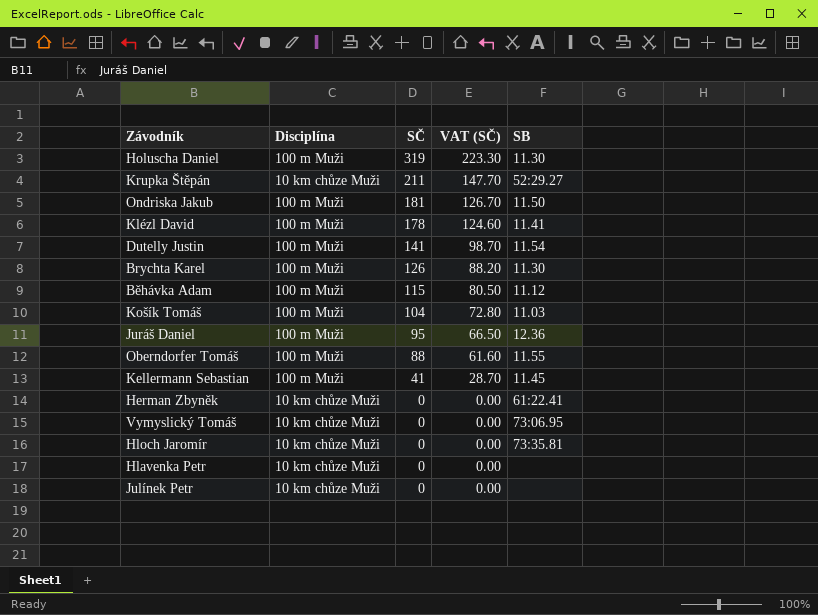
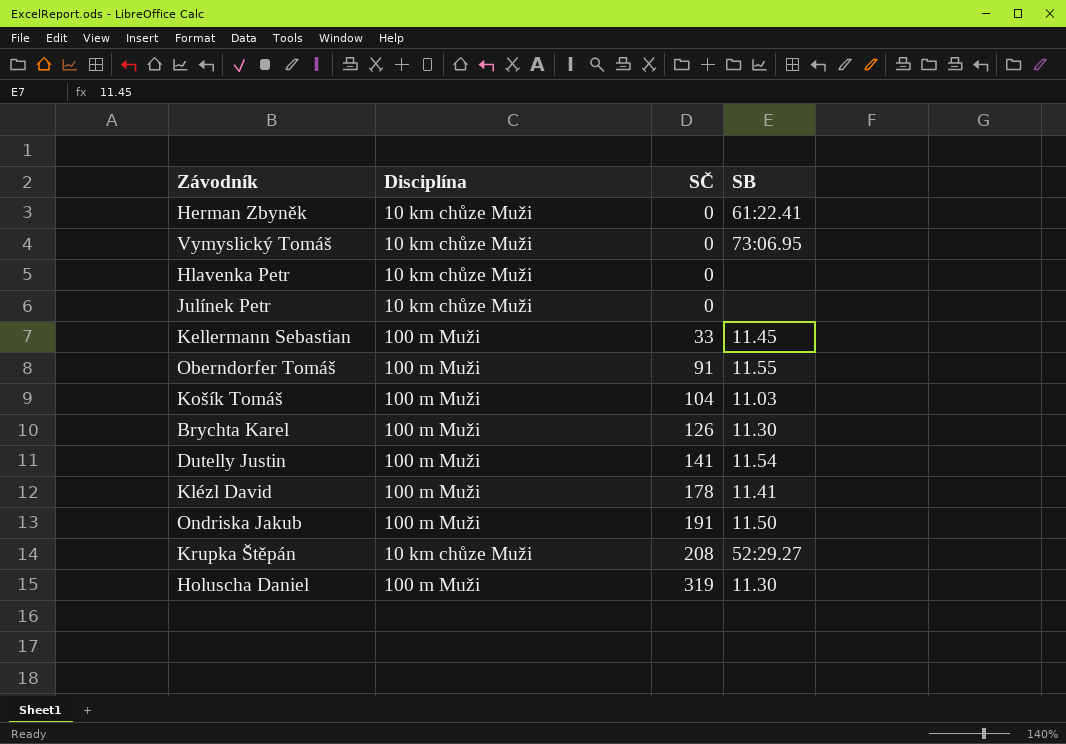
row order: SČ descending -> SČ ascending
column VAT (SČ) | formula: [SČ] * 0.7 -> none
row Běhávka Adam: 100 m Muži | 115 | 80.50 | 11.12 -> none
row Juráš Daniel: 100 m Muži | 95 | 66.50 | 12.36 -> none
row Hloch Jaromír: 10 km chůze Muži | 0 | 0.00 | 73:35.81 -> none
Kellermann Sebastian | SČ: 41 -> 33
Oberndorfer Tomáš | SČ: 88 -> 91
Ondriska Jakub | SČ: 181 -> 191
Krupka Štěpán | SČ: 211 -> 208

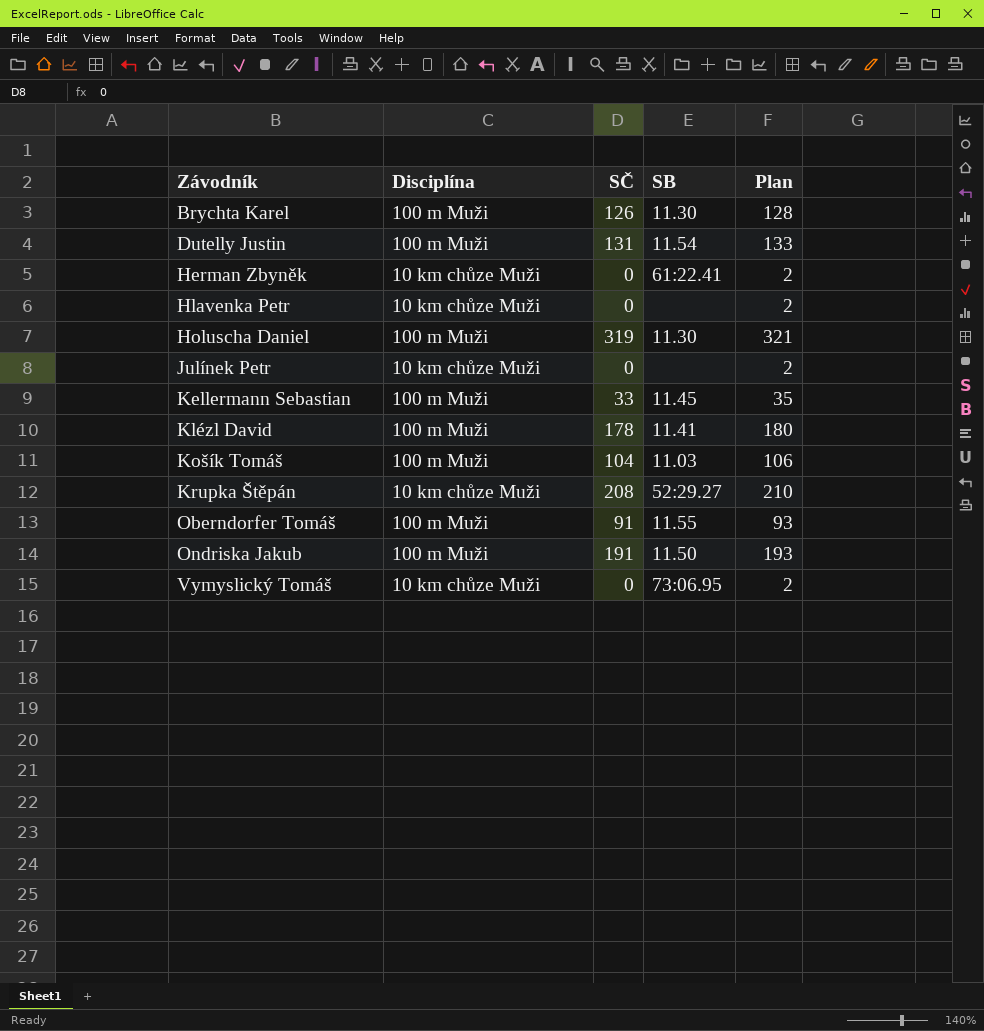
row order: SČ ascending -> Závodník ascending
column Plan | formula: none -> [SČ] + 2
Dutelly Justin | SČ: 141 -> 131

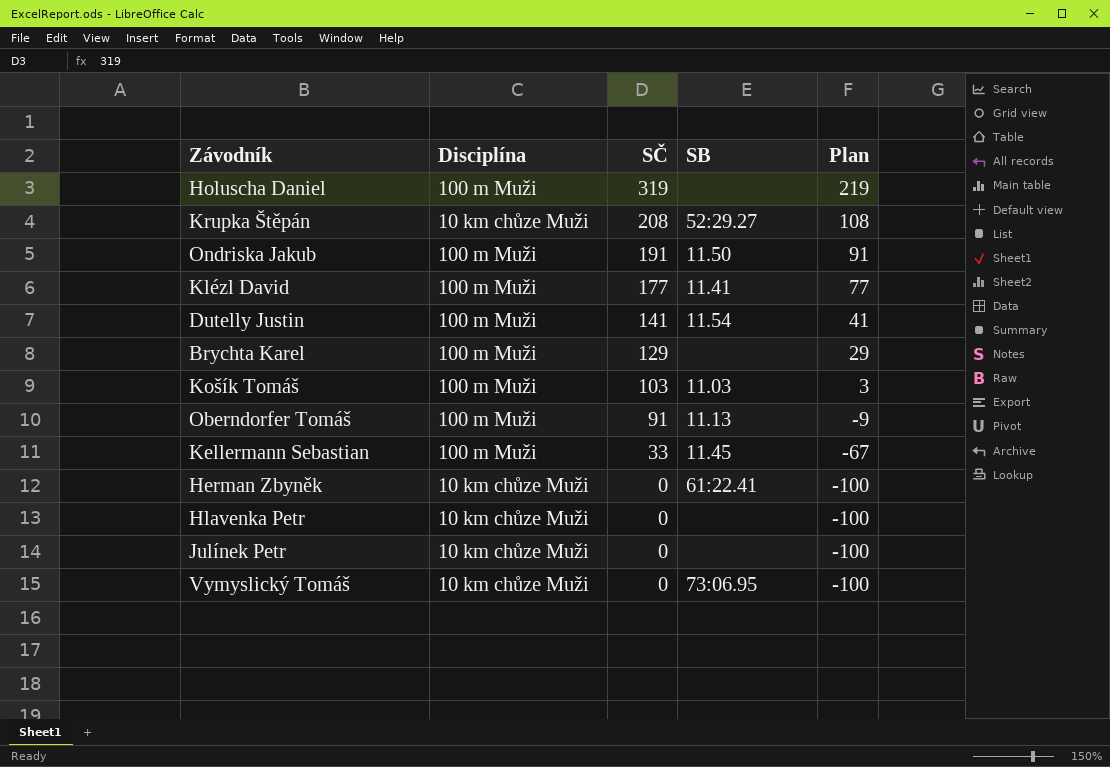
row order: Závodník ascending -> SČ descending
column Plan | formula: [SČ] + 2 -> [SČ] - 100
Holuscha Daniel | SB: 11.30 -> none
Klézl David | SČ: 178 -> 177
Dutelly Justin | SČ: 131 -> 141
Brychta Karel | SČ: 126 -> 129
Brychta Karel | SB: 11.30 -> none
Košík Tomáš | SČ: 104 -> 103
Oberndorfer Tomáš | SB: 11.55 -> 11.13

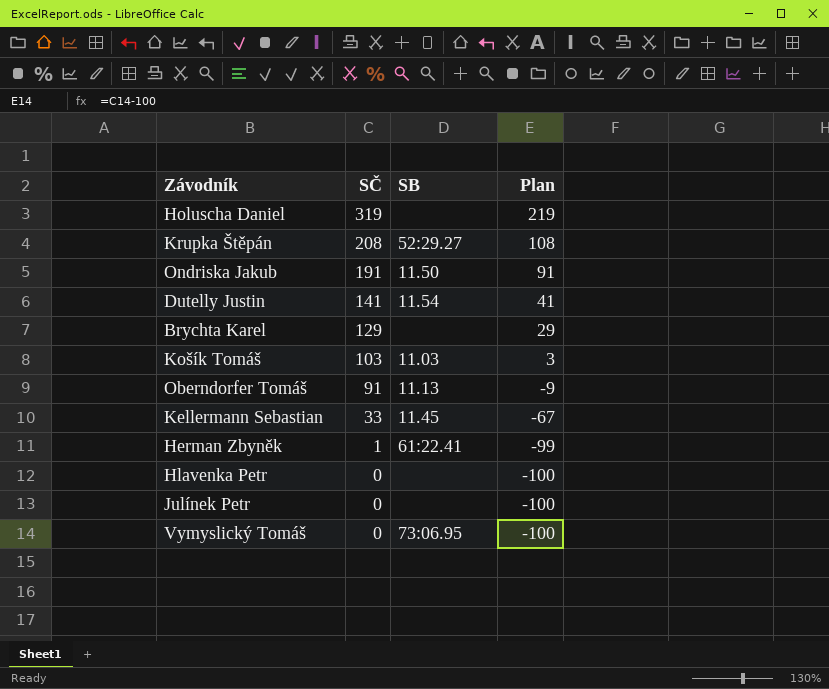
column Disciplína | position: 2 -> none
row Klézl David: 100 m Muži | 177 | 11.41 | 77 -> none
Herman Zbyněk | SČ: 0 -> 1
Herman Zbyněk | Plan: -100 -> -99

